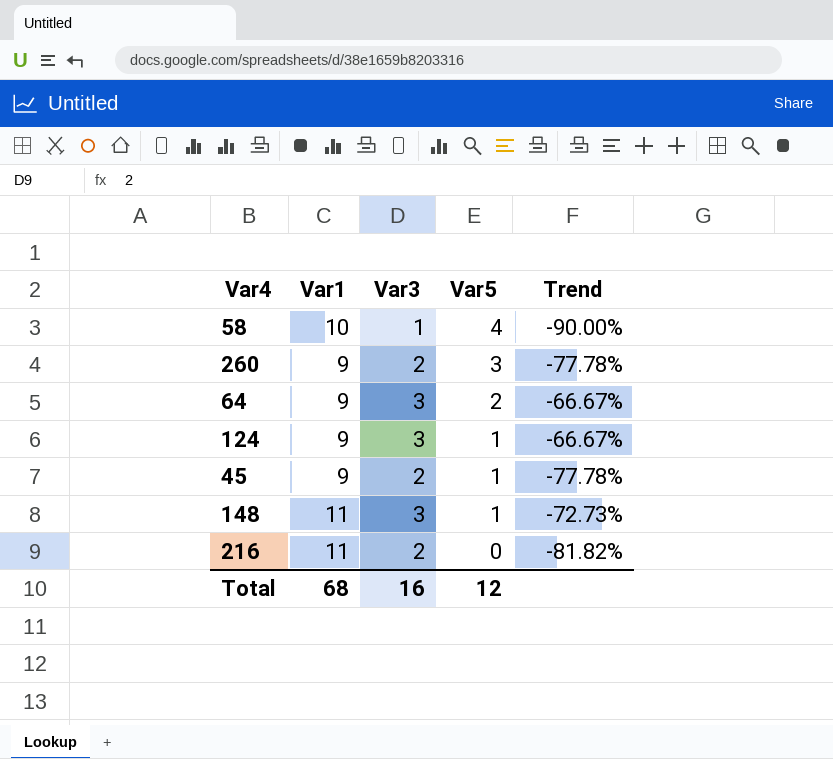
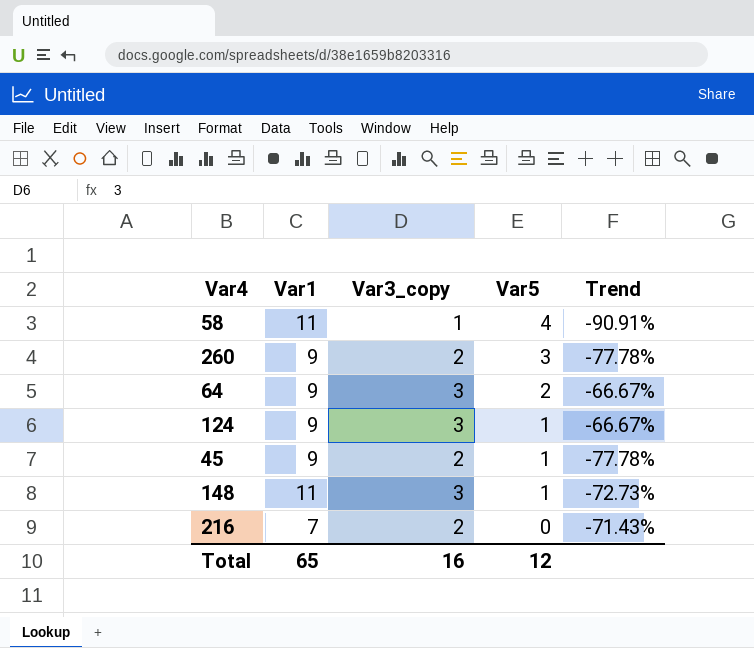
column name: Var3 -> Var3_copy
58 | Var1: 10 -> 11
58 | Trend: -90.00% -> -90.91%
216 | Var1: 11 -> 7
216 | Trend: -81.82% -> -71.43%
Total | Var1: 68 -> 65

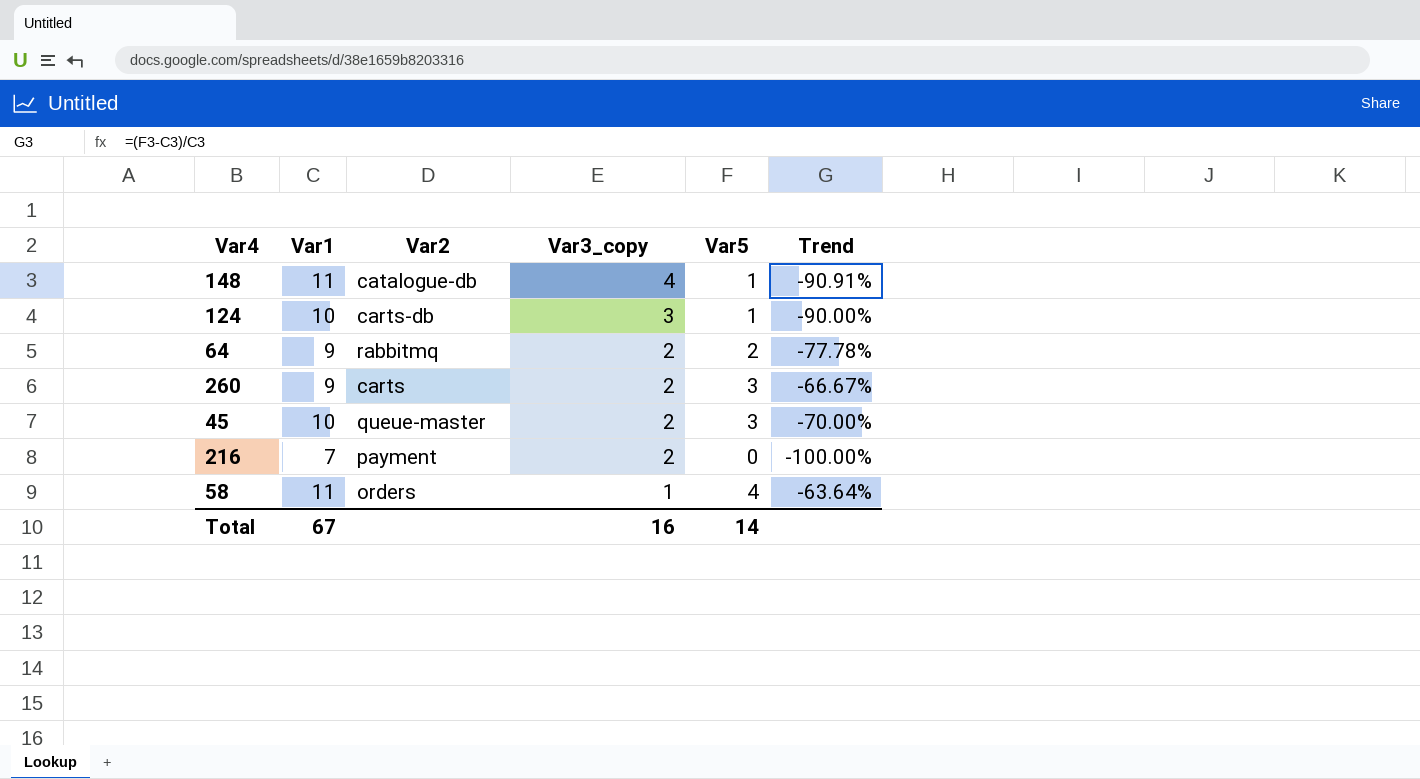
row order: Var5 descending -> Var3_copy descending
column Var2 | position: none -> 3
column Trend | formula: ([Var3_copy] - [Var1]) / [Var1] -> ([Var5] - [Var1]) / [Var1]
148 | Var3_copy: 3 -> 4
124 | Var1: 9 -> 10
64 | Var3_copy: 3 -> 2
45 | Var1: 9 -> 10
45 | Var5: 1 -> 3
Total | Var1: 65 -> 67
Total | Var5: 12 -> 14

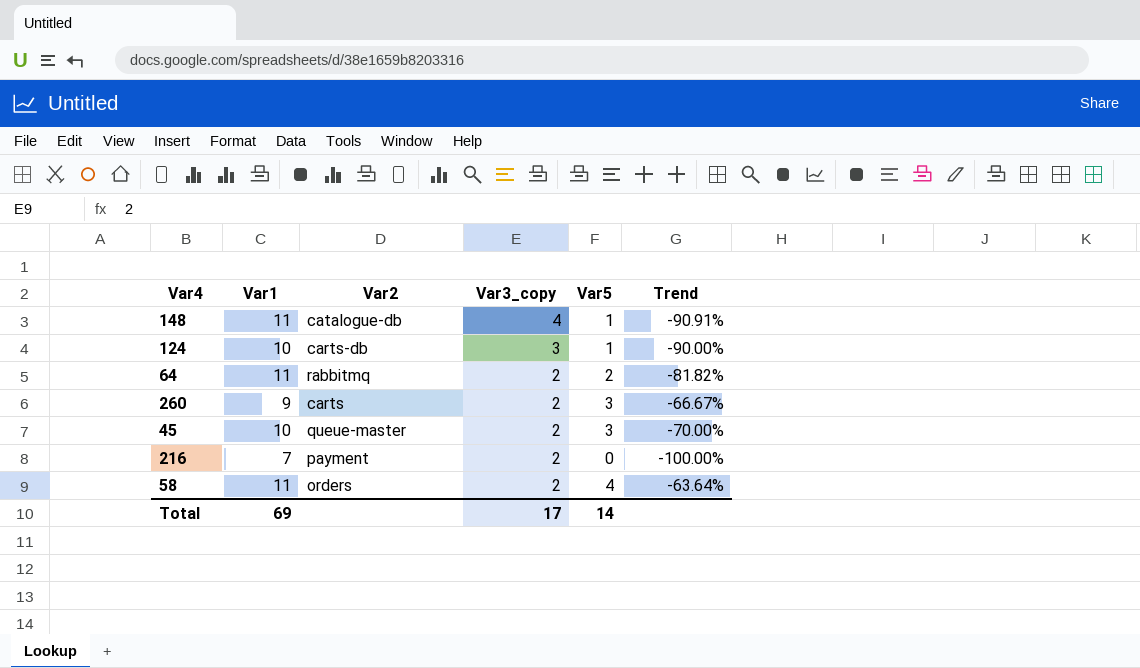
64 | Var1: 9 -> 11
64 | Trend: -77.78% -> -81.82%
58 | Var3_copy: 1 -> 2
Total | Var1: 67 -> 69
Total | Var3_copy: 16 -> 17

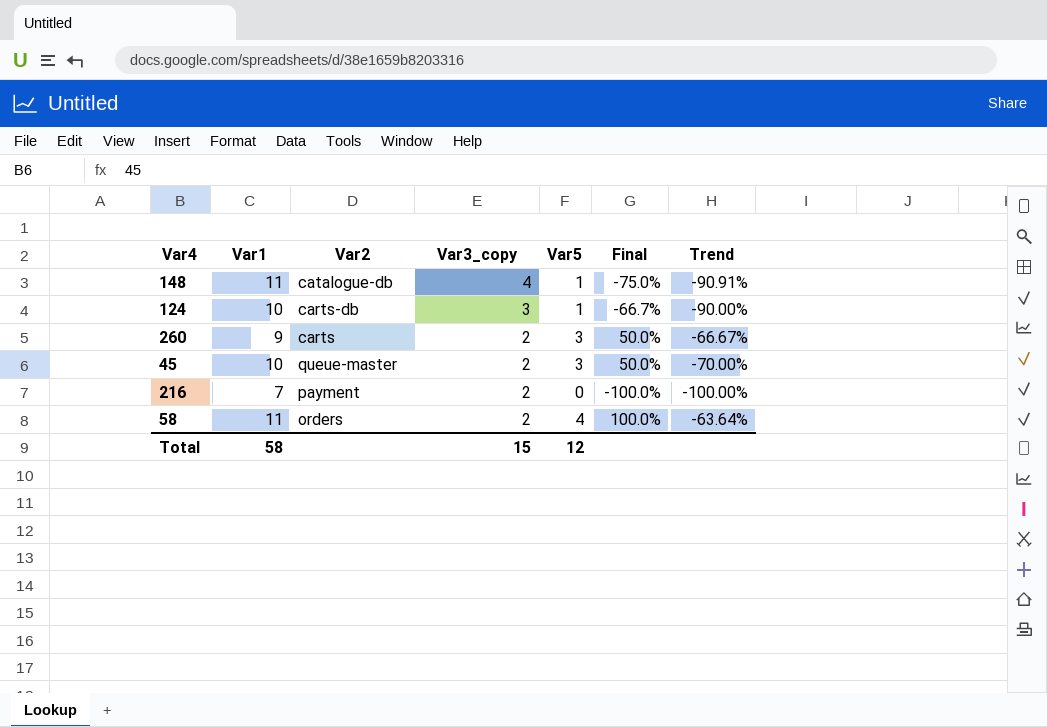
column Final | formula: none -> ([Var5] - [Var3_copy]) / [Var3_copy]
row 64: 11 | rabbitmq | 2 | 2 | -81.82% -> none
Total | Var1: 69 -> 58
Total | Var3_copy: 17 -> 15
Total | Var5: 14 -> 12

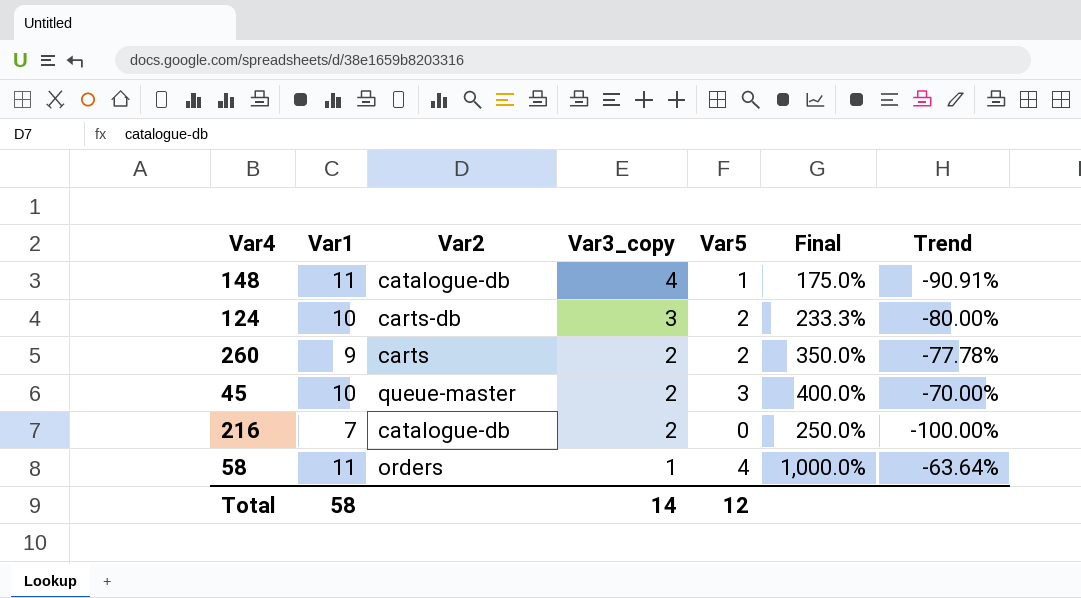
column Final | formula: ([Var5] - [Var3_copy]) / [Var3_copy] -> ([Var1] - [Var3_copy]) / [Var3_copy]
124 | Var5: 1 -> 2
124 | Trend: -90.00% -> -80.00%
260 | Var5: 3 -> 2
260 | Trend: -66.67% -> -77.78%
216 | Var2: payment -> catalogue-db
58 | Var3_copy: 2 -> 1
Total | Var3_copy: 15 -> 14

